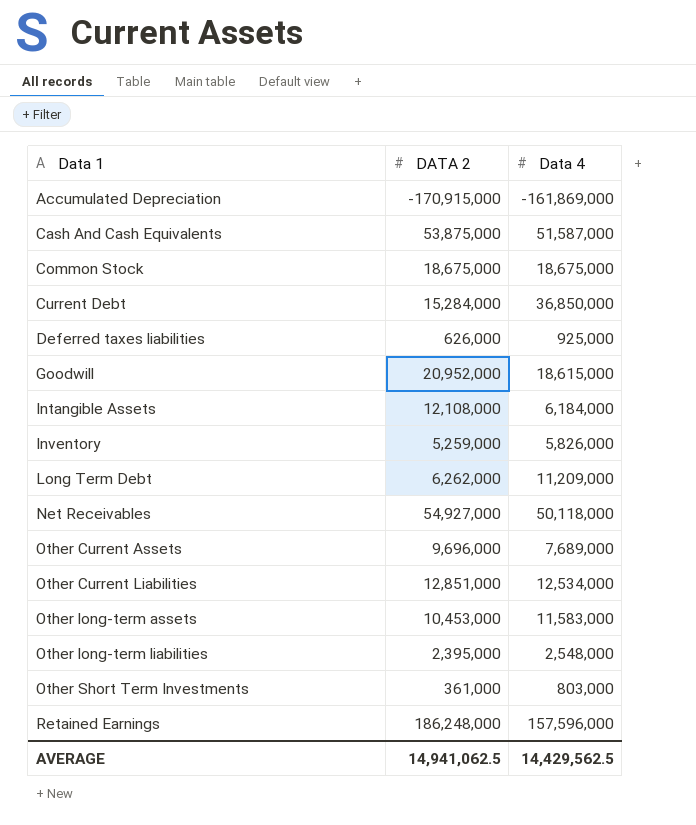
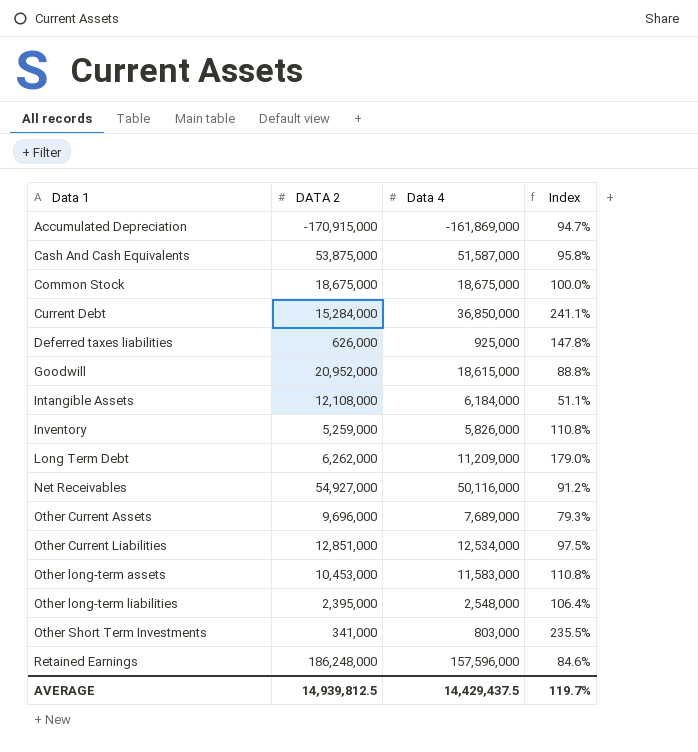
column Index | formula: none -> [Data 4] / [DATA 2]
Net Receivables | Data 4: 50,118,000 -> 50,116,000
Other Short Term Investments | DATA 2: 361,000 -> 341,000
AVERAGE | DATA 2: 14,941,062.5 -> 14,939,812.5
AVERAGE | Data 4: 14,429,562.5 -> 14,429,437.5

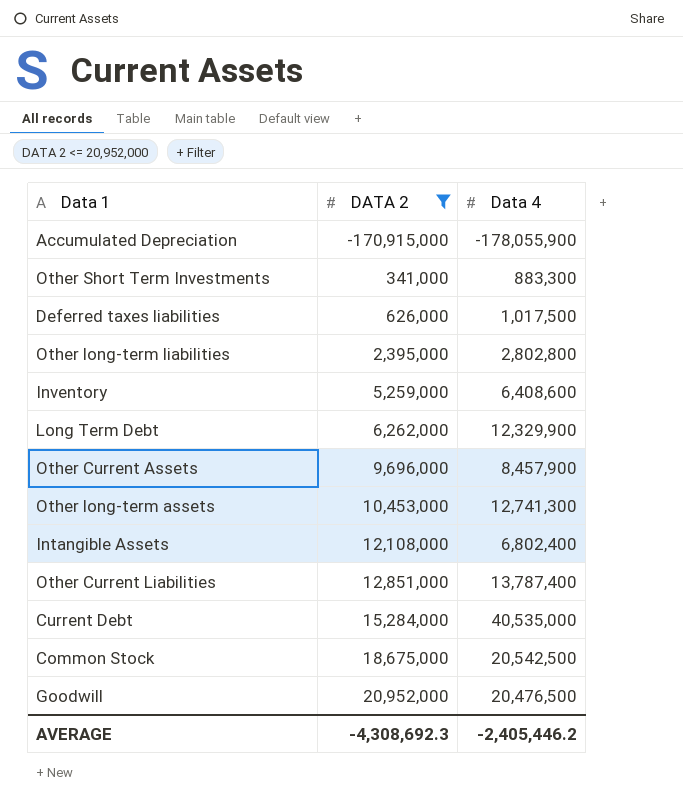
filter: none -> DATA 2 <= 20,952,000
row order: Data 1 ascending -> DATA 2 ascending
column Index | formula: [Data 4] / [DATA 2] -> none
Accumulated Depreciation | Data 4: -161,869,000 -> -178,055,900
Other Short Term Investments | Data 4: 803,000 -> 883,300
Deferred taxes liabilities | Data 4: 925,000 -> 1,017,500
Other long-term liabilities | Data 4: 2,548,000 -> 2,802,800
Inventory | Data 4: 5,826,000 -> 6,408,600
Long Term Debt | Data 4: 11,209,000 -> 12,329,900
Other Current Assets | Data 4: 7,689,000 -> 8,457,900
Other long-term assets | Data 4: 11,583,000 -> 12,741,300
Intangible Assets | Data 4: 6,184,000 -> 6,802,400
Other Current Liabilities | Data 4: 12,534,000 -> 13,787,400
Current Debt | Data 4: 36,850,000 -> 40,535,000
Common Stock | Data 4: 18,675,000 -> 20,542,500
Goodwill | Data 4: 18,615,000 -> 20,476,500
AVERAGE | DATA 2: 14,939,812.5 -> -4,308,692.3
AVERAGE | Data 4: 14,429,437.5 -> -2,405,446.2

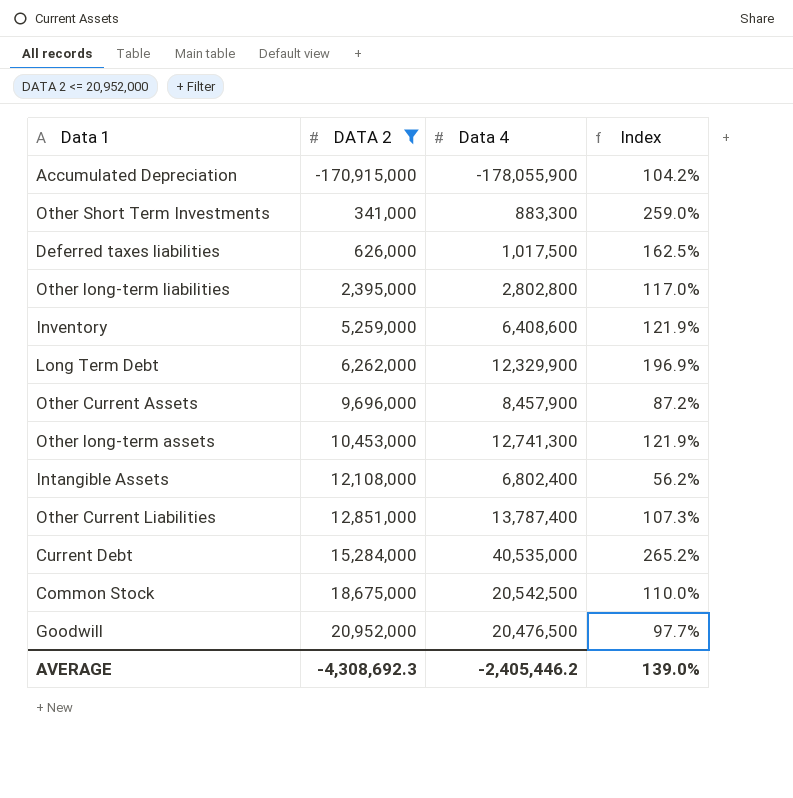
column Index | formula: none -> [Data 4] / [DATA 2]

